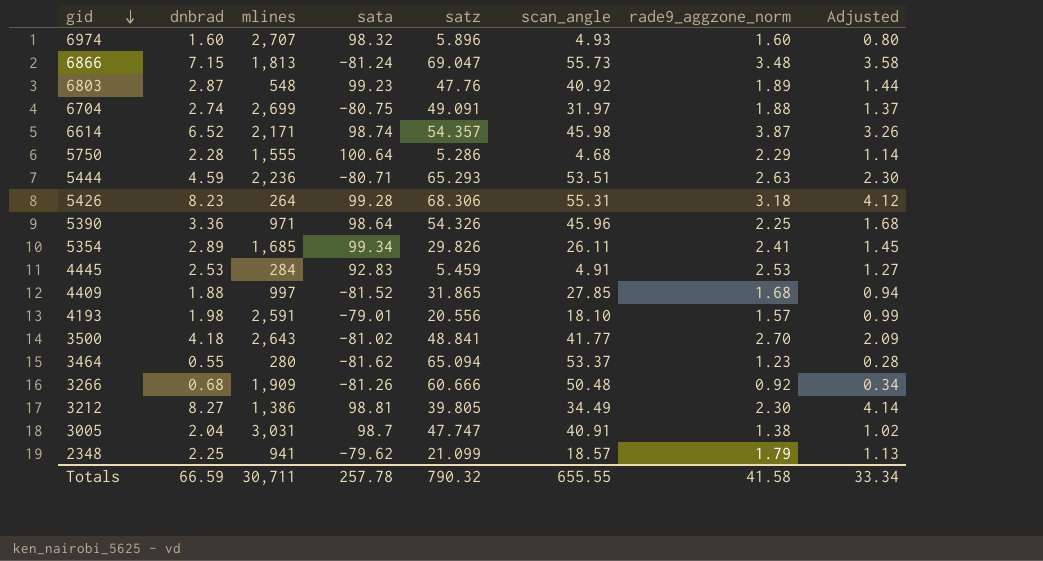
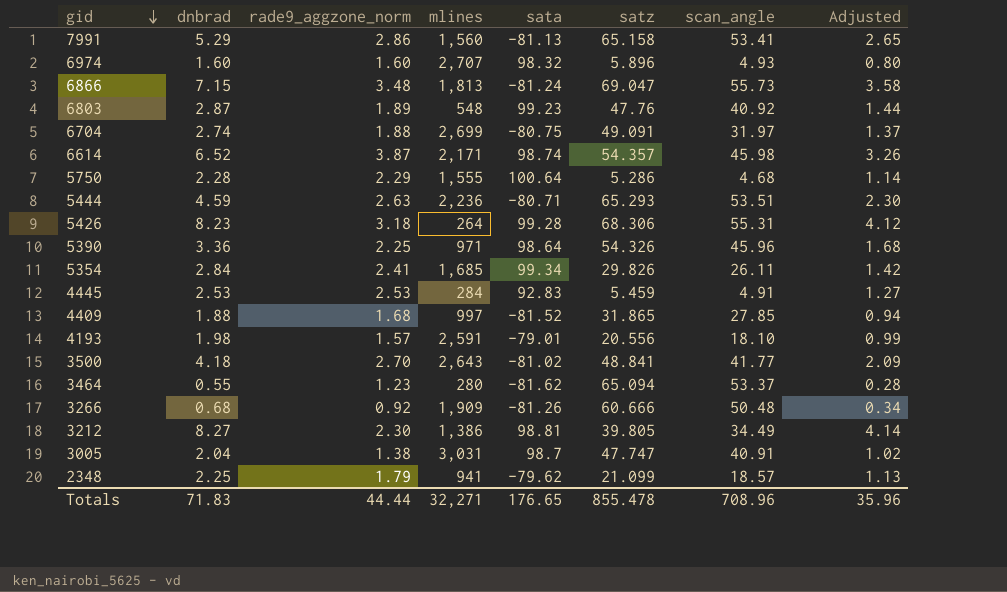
column rade9_aggzone_norm | position: 7 -> 3
row 7991: none -> 5.29 | 2.86 | 1,560 | -81.13 | 65.158 | 53.41 | 2.65
5354 | dnbrad: 2.89 -> 2.84
5354 | Adjusted: 1.45 -> 1.42
Totals | dnbrad: 66.59 -> 71.83
Totals | rade9_aggzone_norm: 41.58 -> 44.44
Totals | mlines: 30,711 -> 32,271
Totals | sata: 257.78 -> 176.65
Totals | satz: 790.32 -> 855.478
Totals | scan_angle: 655.55 -> 708.96
Totals | Adjusted: 33.34 -> 35.96

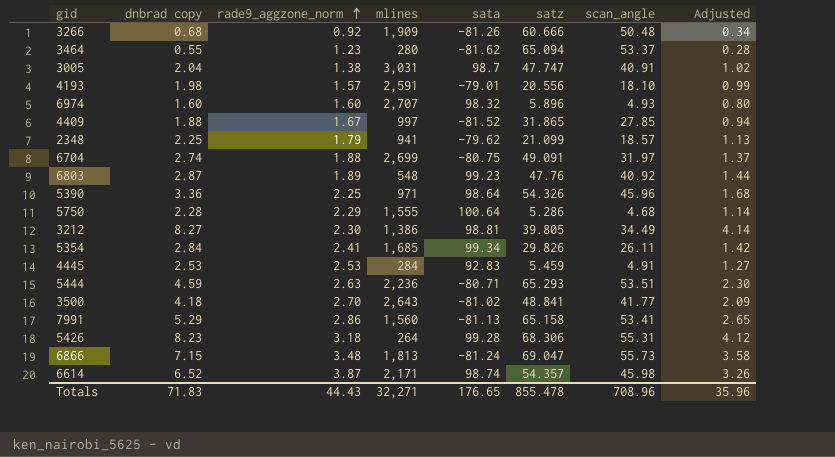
row order: gid descending -> rade9_aggzone_norm ascending
column name: dnbrad -> dnbrad copy
4409 | rade9_aggzone_norm: 1.68 -> 1.67
Totals | rade9_aggzone_norm: 44.44 -> 44.43

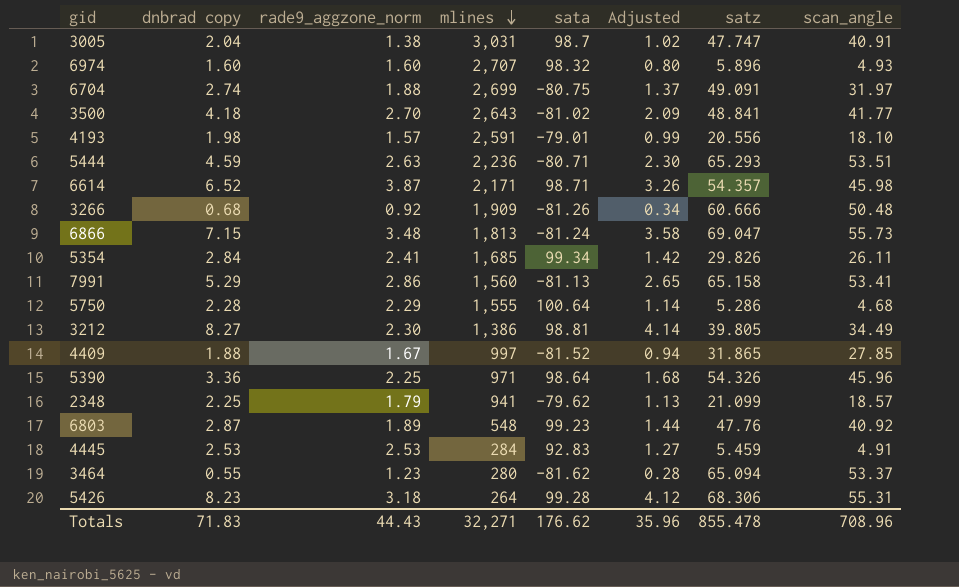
row order: rade9_aggzone_norm ascending -> mlines descending
column Adjusted | position: 8 -> 6
6614 | sata: 98.74 -> 98.71
Totals | sata: 176.65 -> 176.62

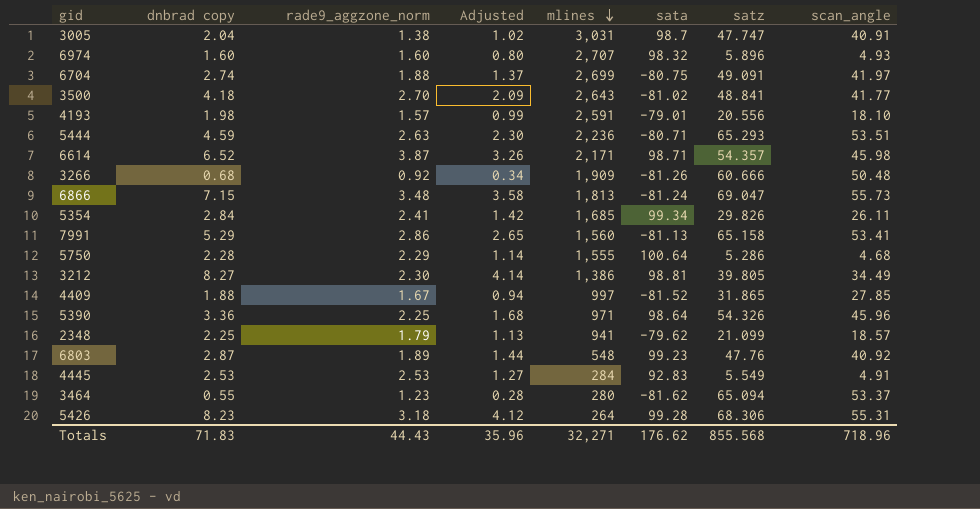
column Adjusted | position: 6 -> 4
6704 | scan_angle: 31.97 -> 41.97
4445 | satz: 5.459 -> 5.549
Totals | satz: 855.478 -> 855.568
Totals | scan_angle: 708.96 -> 718.96

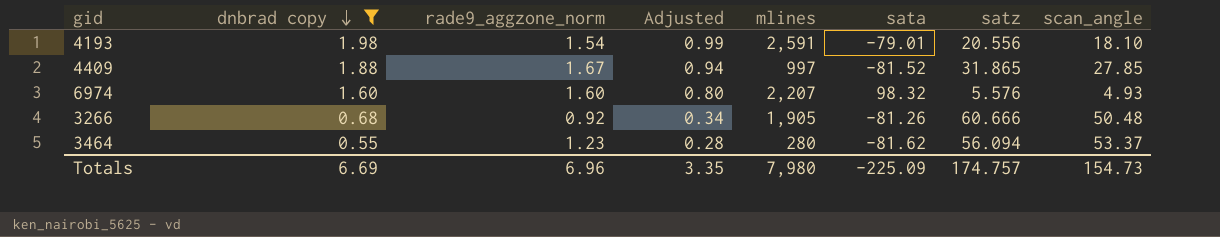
filter: none -> dnbrad copy <= 1.98
row order: mlines descending -> dnbrad copy descending
4193 | rade9_aggzone_norm: 1.57 -> 1.54
6974 | mlines: 2,707 -> 2,207
6974 | satz: 5.896 -> 5.576
3266 | mlines: 1,909 -> 1,905
3464 | satz: 65.094 -> 56.094
Totals | dnbrad copy: 71.83 -> 6.69
Totals | rade9_aggzone_norm: 44.43 -> 6.96
Totals | Adjusted: 35.96 -> 3.35
Totals | mlines: 32,271 -> 7,980
Totals | sata: 176.62 -> -225.09
Totals | satz: 855.568 -> 174.757
Totals | scan_angle: 718.96 -> 154.73

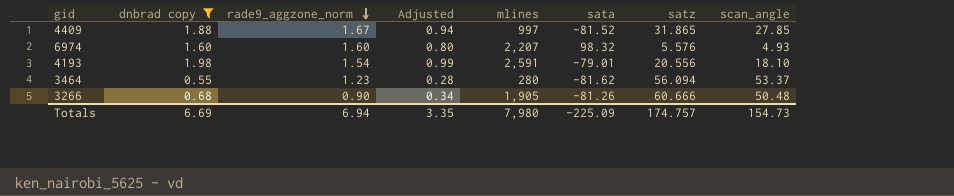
row order: dnbrad copy descending -> rade9_aggzone_norm descending
3266 | rade9_aggzone_norm: 0.92 -> 0.90
Totals | rade9_aggzone_norm: 6.96 -> 6.94

